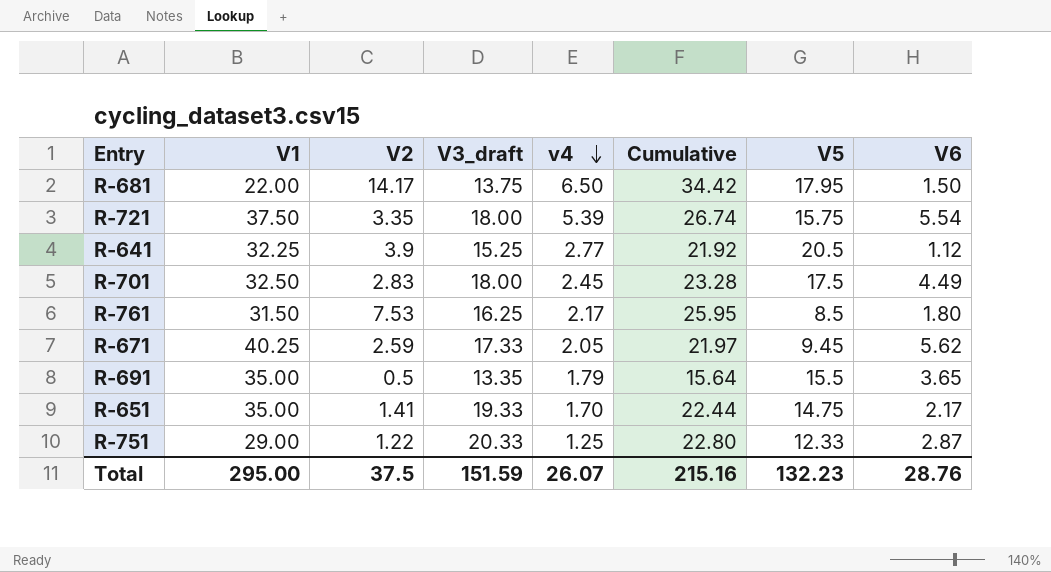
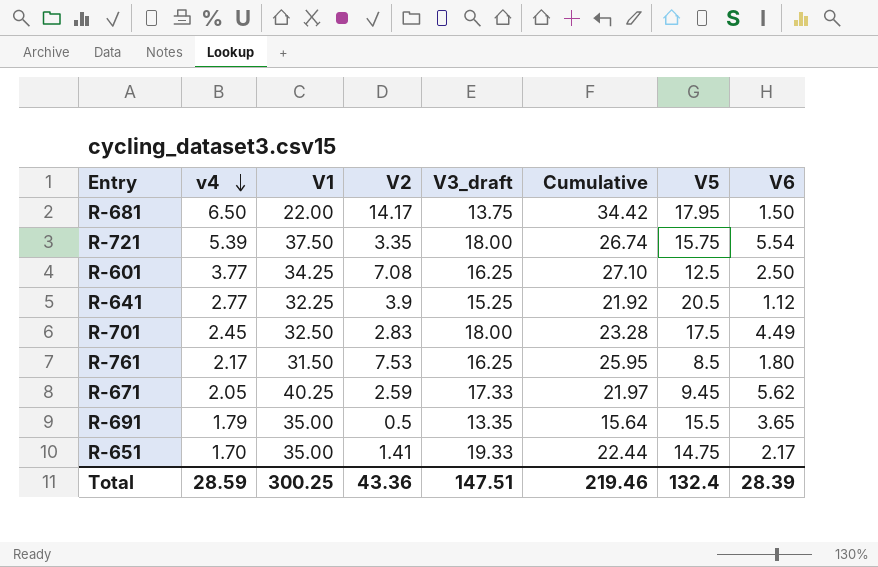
column v4 | position: 5 -> 2
row R-751: 29.00 | 1.22 | 20.33 | 1.25 | 22.80 | 12.33 | 2.87 -> none
row R-601: none -> 3.77 | 34.25 | 7.08 | 16.25 | 27.10 | 12.5 | 2.50
Total | v4: 26.07 -> 28.59
Total | V1: 295.00 -> 300.25
Total | V2: 37.5 -> 43.36
Total | V3_draft: 151.59 -> 147.51
Total | Cumulative: 215.16 -> 219.46
Total | V5: 132.23 -> 132.4
Total | V6: 28.76 -> 28.39

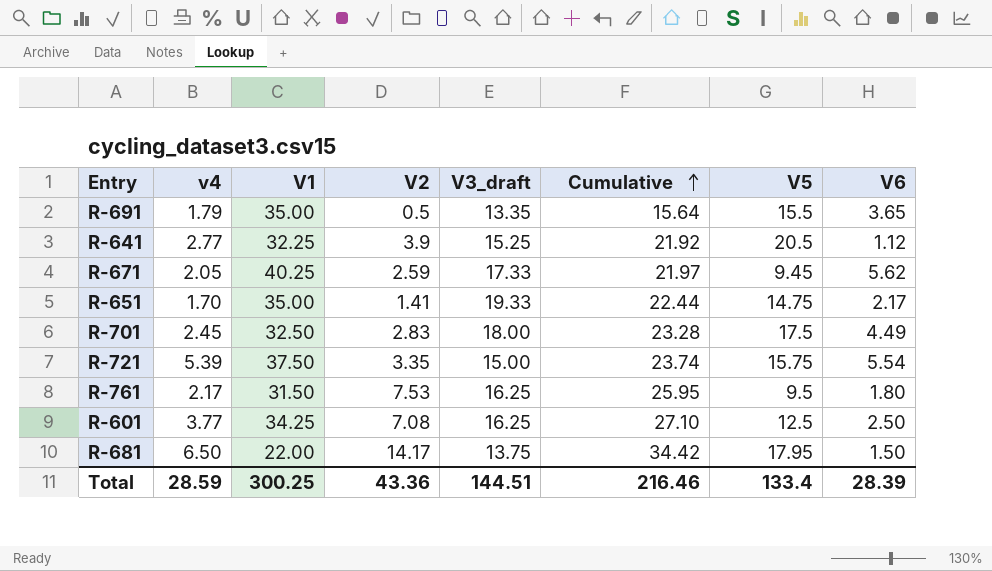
row order: v4 descending -> Cumulative ascending
R-721 | V3_draft: 18.00 -> 15.00
R-721 | Cumulative: 26.74 -> 23.74
R-761 | V5: 8.5 -> 9.5
Total | V3_draft: 147.51 -> 144.51
Total | Cumulative: 219.46 -> 216.46
Total | V5: 132.4 -> 133.4

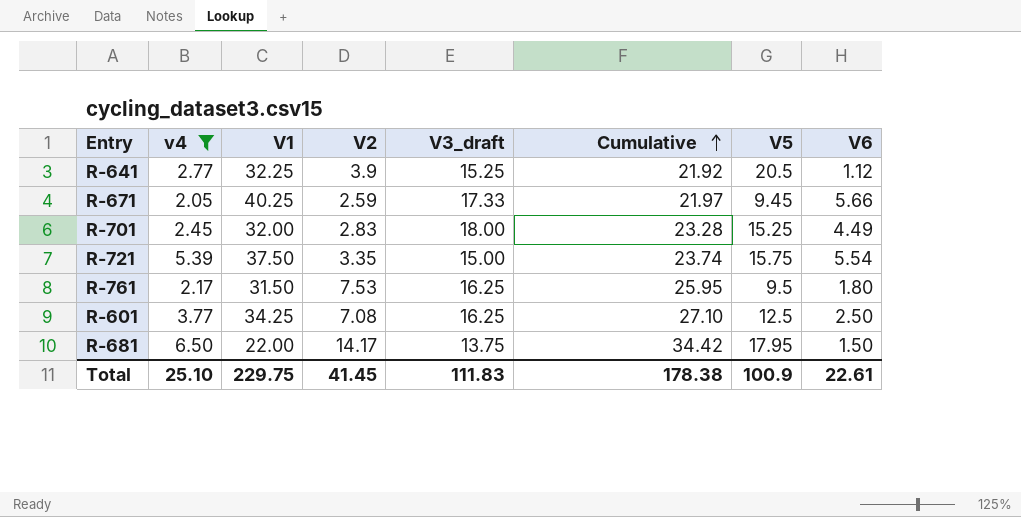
filter: none -> v4 >= 2.05
R-671 | V6: 5.62 -> 5.66
R-701 | V1: 32.50 -> 32.00
R-701 | V5: 17.5 -> 15.25
Total | v4: 28.59 -> 25.10
Total | V1: 300.25 -> 229.75
Total | V2: 43.36 -> 41.45
Total | V3_draft: 144.51 -> 111.83
Total | Cumulative: 216.46 -> 178.38
Total | V5: 133.4 -> 100.9
Total | V6: 28.39 -> 22.61

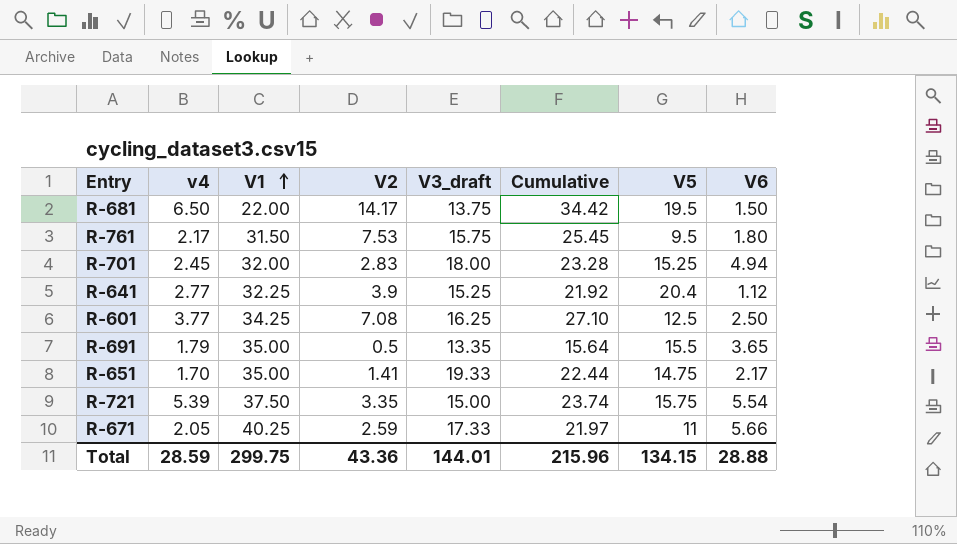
filter: v4 >= 2.05 -> none
row order: Cumulative ascending -> V1 ascending
R-681 | V5: 17.95 -> 19.5
R-761 | V3_draft: 16.25 -> 15.75
R-761 | Cumulative: 25.95 -> 25.45
R-701 | V6: 4.49 -> 4.94
R-641 | V5: 20.5 -> 20.4
R-671 | V5: 9.45 -> 11
Total | v4: 25.10 -> 28.59
Total | V1: 229.75 -> 299.75
Total | V2: 41.45 -> 43.36
Total | V3_draft: 111.83 -> 144.01
Total | Cumulative: 178.38 -> 215.96
Total | V5: 100.9 -> 134.15
Total | V6: 22.61 -> 28.88

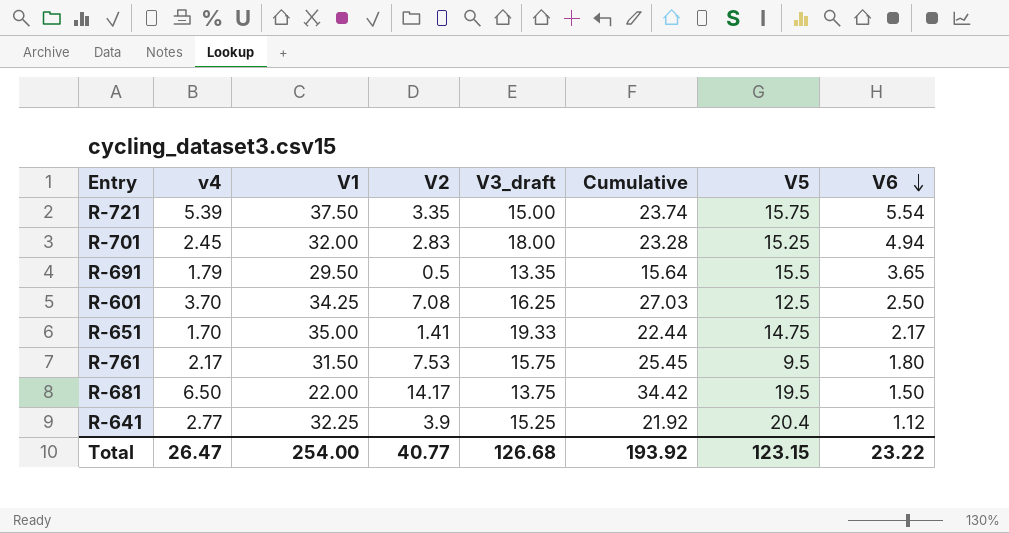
row order: V1 ascending -> V6 descending
row R-671: 2.05 | 40.25 | 2.59 | 17.33 | 21.97 | 11 | 5.66 -> none
R-691 | V1: 35.00 -> 29.50
R-601 | v4: 3.77 -> 3.70
R-601 | Cumulative: 27.10 -> 27.03
Total | v4: 28.59 -> 26.47
Total | V1: 299.75 -> 254.00
Total | V2: 43.36 -> 40.77
Total | V3_draft: 144.01 -> 126.68
Total | Cumulative: 215.96 -> 193.92
Total | V5: 134.15 -> 123.15
Total | V6: 28.88 -> 23.22

